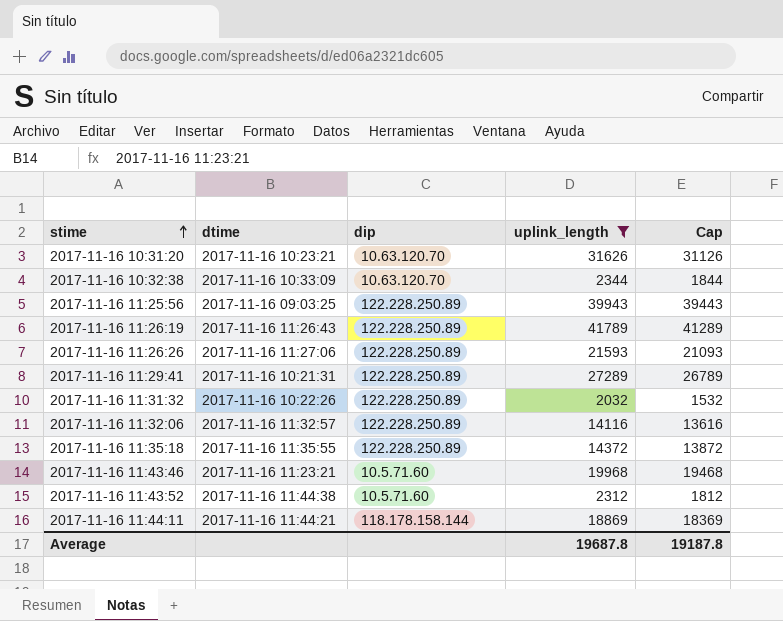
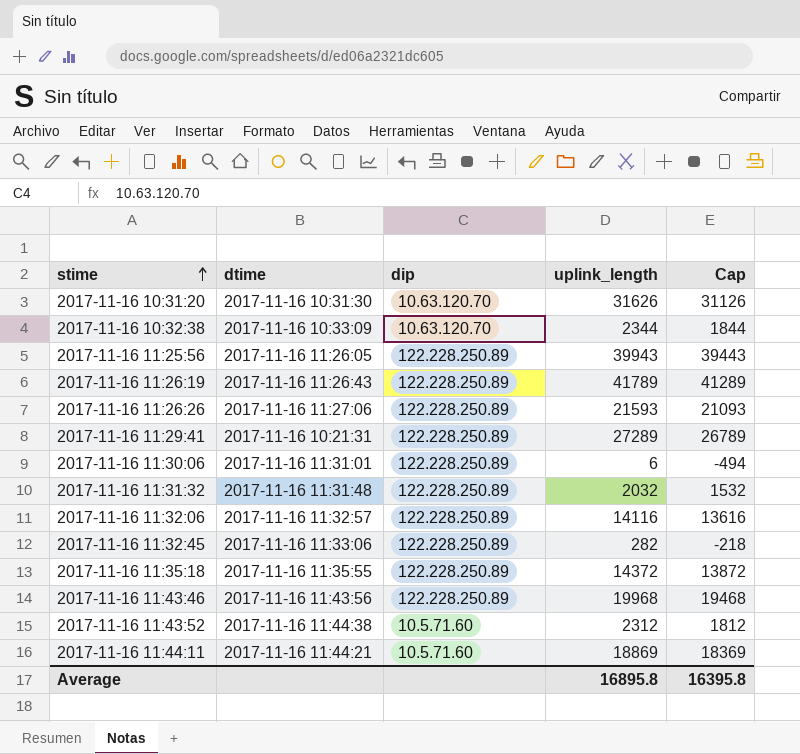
filter: uplink_length >= 2032 -> none
2017-11-16 10:31:20 | dtime: 2017-11-16 10:23:21 -> 2017-11-16 10:31:30
2017-11-16 11:25:56 | dtime: 2017-11-16 09:03:25 -> 2017-11-16 11:26:05
2017-11-16 11:31:32 | dtime: 2017-11-16 10:22:26 -> 2017-11-16 11:31:48
2017-11-16 11:43:46 | dtime: 2017-11-16 11:23:21 -> 2017-11-16 11:43:56
2017-11-16 11:43:46 | dip: 10.5.71.60 -> 122.228.250.89
2017-11-16 11:44:11 | dip: 118.178.158.144 -> 10.5.71.60
Average | uplink_length: 19687.8 -> 16895.8
Average | Cap: 19187.8 -> 16395.8

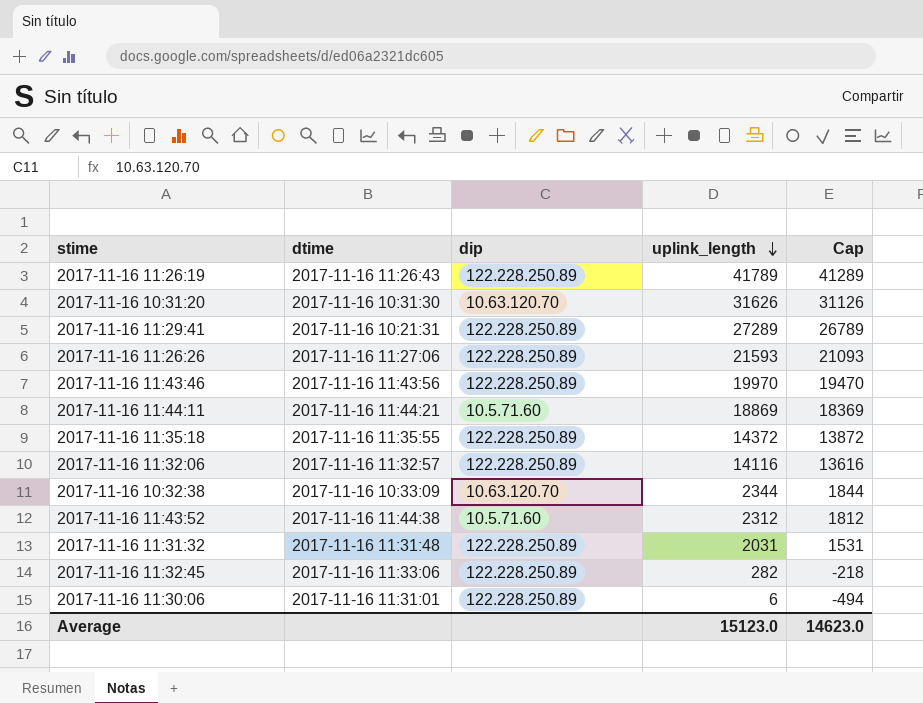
row order: stime ascending -> uplink_length descending
row 2017-11-16 11:25:56: 2017-11-16 11:26:05 | 122.228.250.89 | 39943 | 39443 -> none
2017-11-16 11:43:46 | uplink_length: 19968 -> 19970
2017-11-16 11:43:46 | Cap: 19468 -> 19470
2017-11-16 11:31:32 | uplink_length: 2032 -> 2031
2017-11-16 11:31:32 | Cap: 1532 -> 1531
Average | uplink_length: 16895.8 -> 15123.0
Average | Cap: 16395.8 -> 14623.0

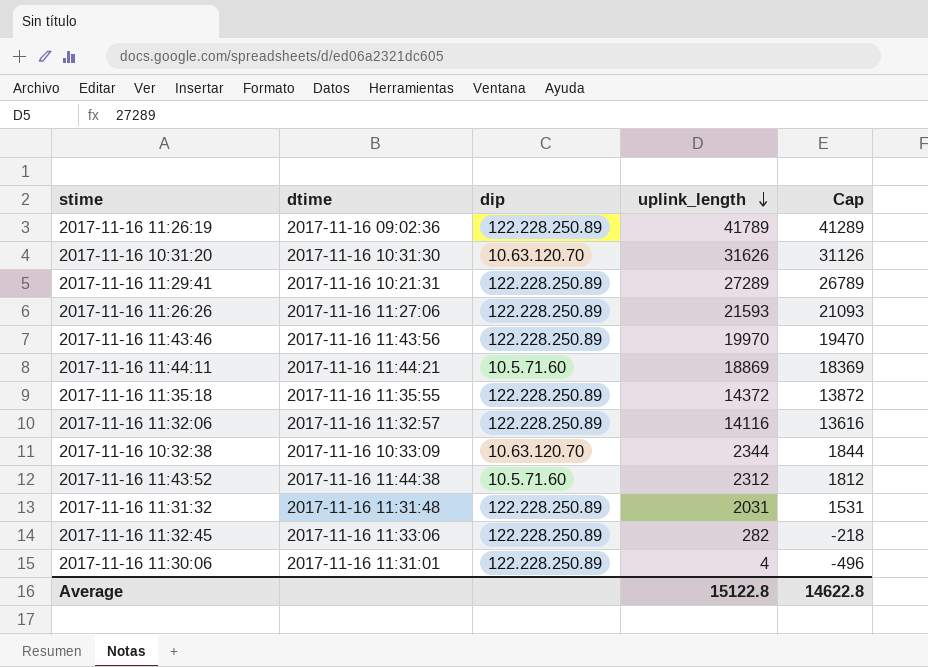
2017-11-16 11:26:19 | dtime: 2017-11-16 11:26:43 -> 2017-11-16 09:02:36
2017-11-16 11:30:06 | uplink_length: 6 -> 4
2017-11-16 11:30:06 | Cap: -494 -> -496
Average | uplink_length: 15123.0 -> 15122.8
Average | Cap: 14623.0 -> 14622.8

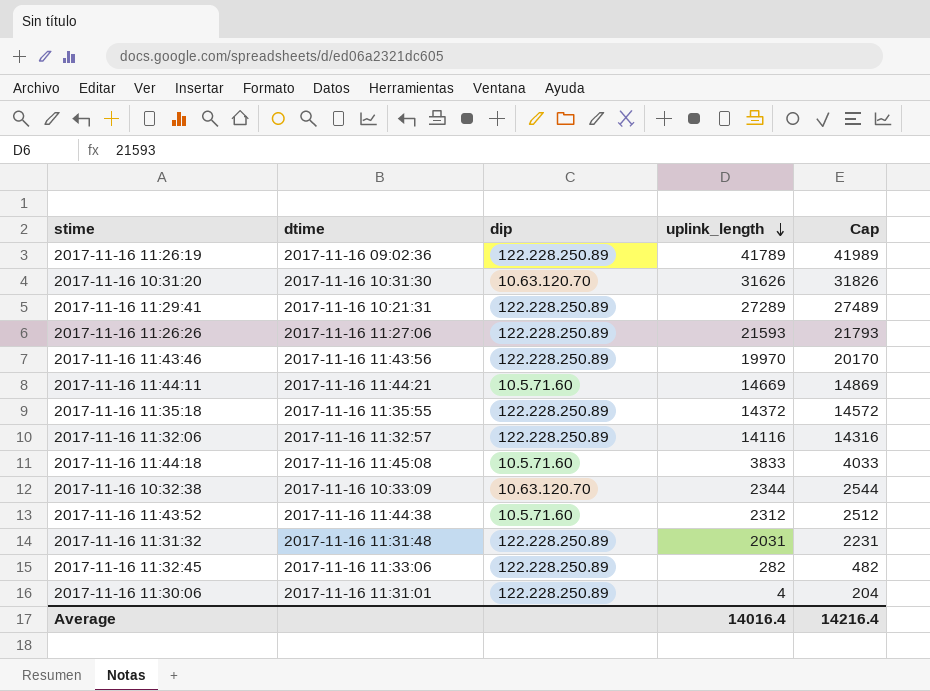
column Cap | formula: [uplink_length] - 500 -> [uplink_length] + 200
2017-11-16 11:44:11 | uplink_length: 18869 -> 14669
row 2017-11-16 11:44:18: none -> 2017-11-16 11:45:08 | 10.5.71.60 | 3833 | 4033
Average | uplink_length: 15122.8 -> 14016.4
Average | Cap: 14622.8 -> 14216.4

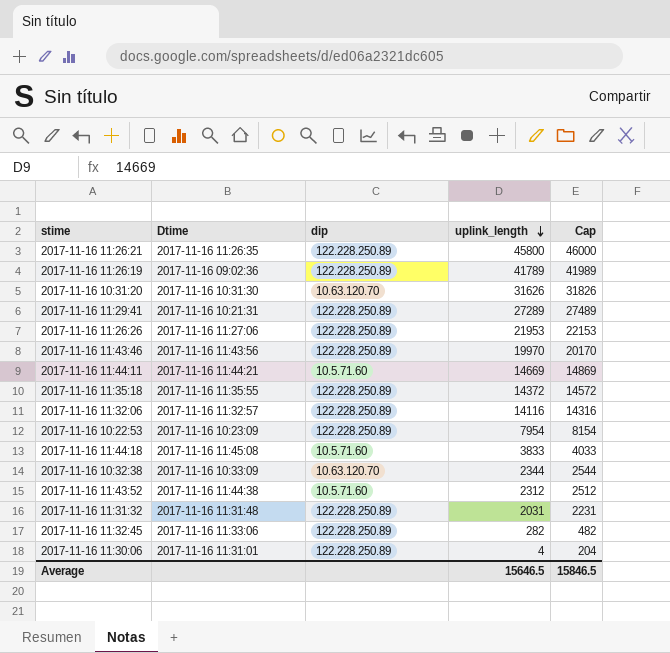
column name: dtime -> Dtime
row 2017-11-16 11:26:21: none -> 2017-11-16 11:26:35 | 122.228.250.89 | 45800 | 46000
2017-11-16 11:26:26 | uplink_length: 21593 -> 21953
2017-11-16 11:26:26 | Cap: 21793 -> 22153
row 2017-11-16 10:22:53: none -> 2017-11-16 10:23:09 | 122.228.250.89 | 7954 | 8154
Average | uplink_length: 14016.4 -> 15646.5
Average | Cap: 14216.4 -> 15846.5

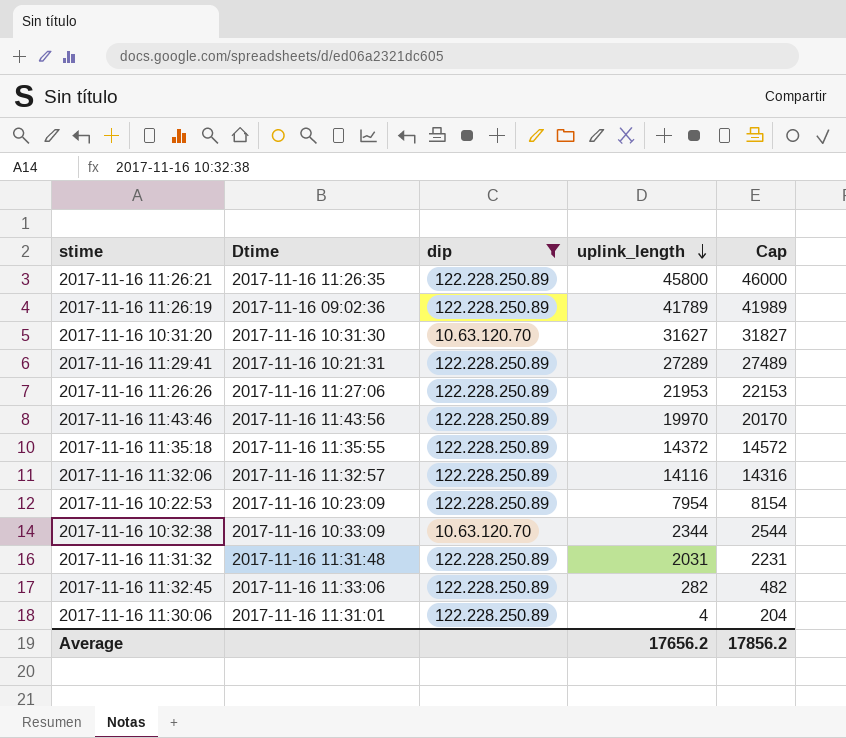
filter: none -> dip != 10.5.71.60
2017-11-16 10:31:20 | uplink_length: 31626 -> 31627
2017-11-16 10:31:20 | Cap: 31826 -> 31827
Average | uplink_length: 15646.5 -> 17656.2
Average | Cap: 15846.5 -> 17856.2

